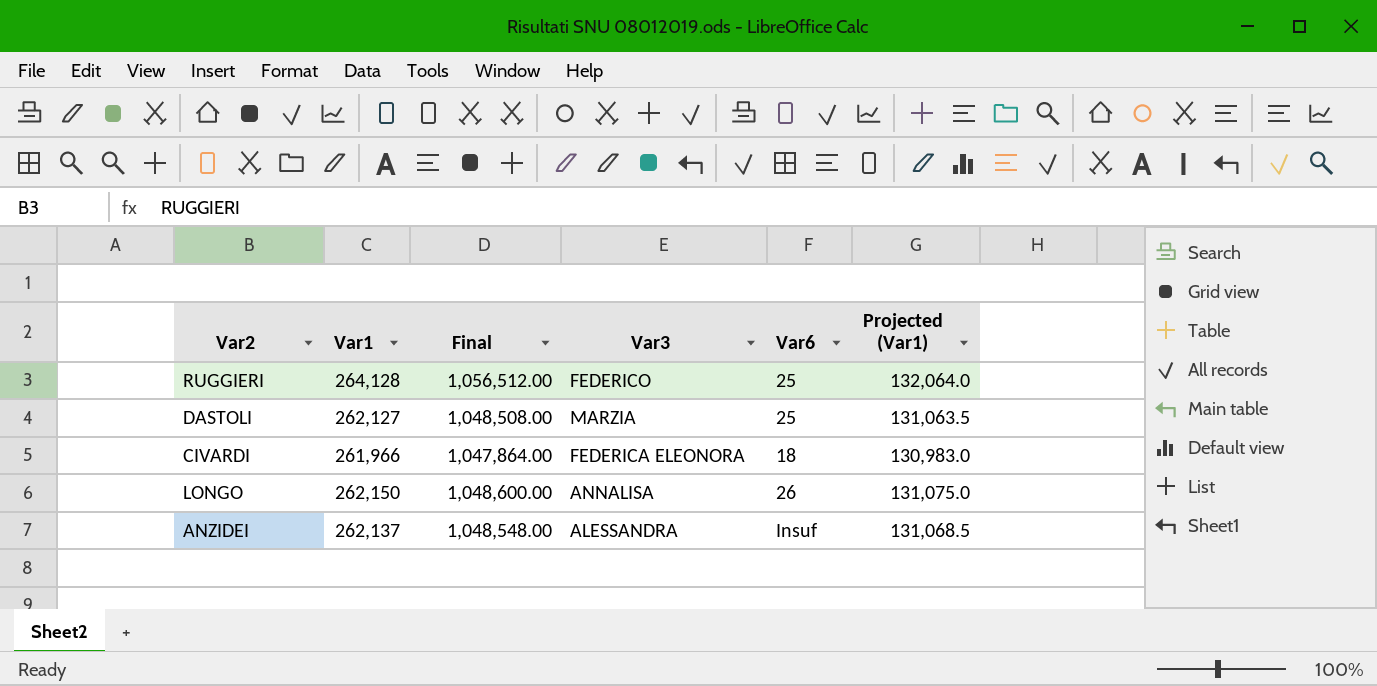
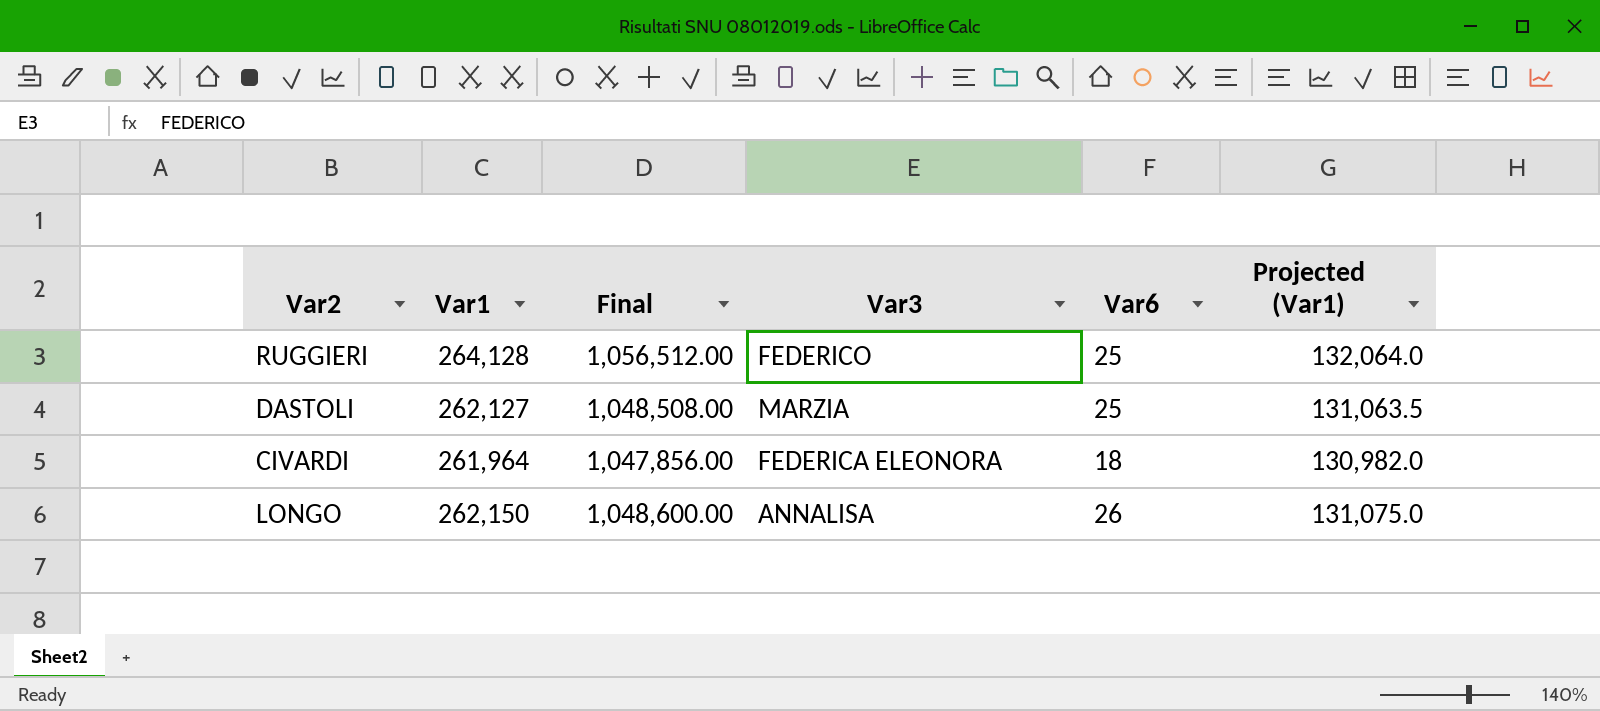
row ANZIDEI: 262,137 | 1,048,548.00 | ALESSANDRA | Insuf | 131,068.5 -> none
CIVARDI | Var1: 261,966 -> 261,964
CIVARDI | Final: 1,047,864.00 -> 1,047,856.00
CIVARDI | Projected (Var1): 130,983.0 -> 130,982.0

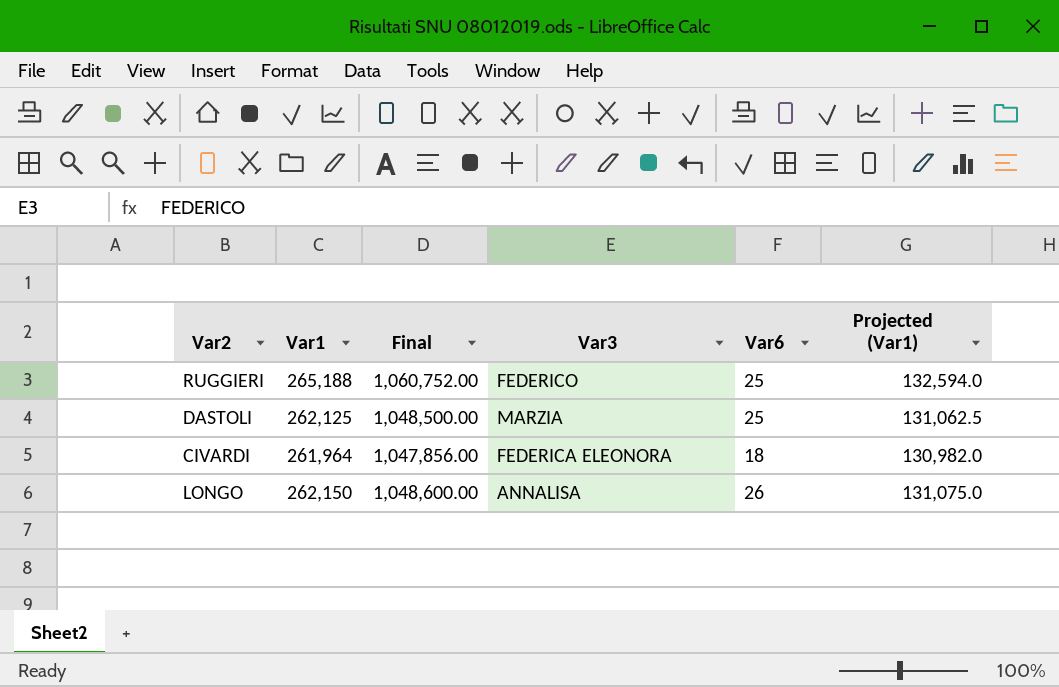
RUGGIERI | Var1: 264,128 -> 265,188
RUGGIERI | Final: 1,056,512.00 -> 1,060,752.00
RUGGIERI | Projected (Var1): 132,064.0 -> 132,594.0
DASTOLI | Var1: 262,127 -> 262,125
DASTOLI | Final: 1,048,508.00 -> 1,048,500.00
DASTOLI | Projected (Var1): 131,063.5 -> 131,062.5

